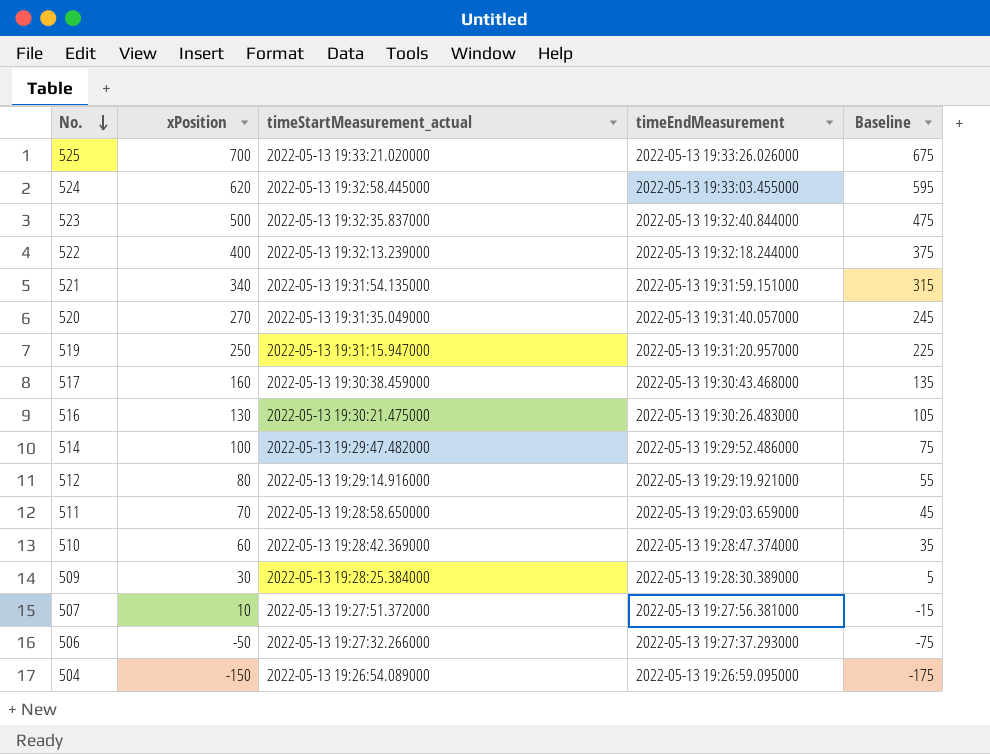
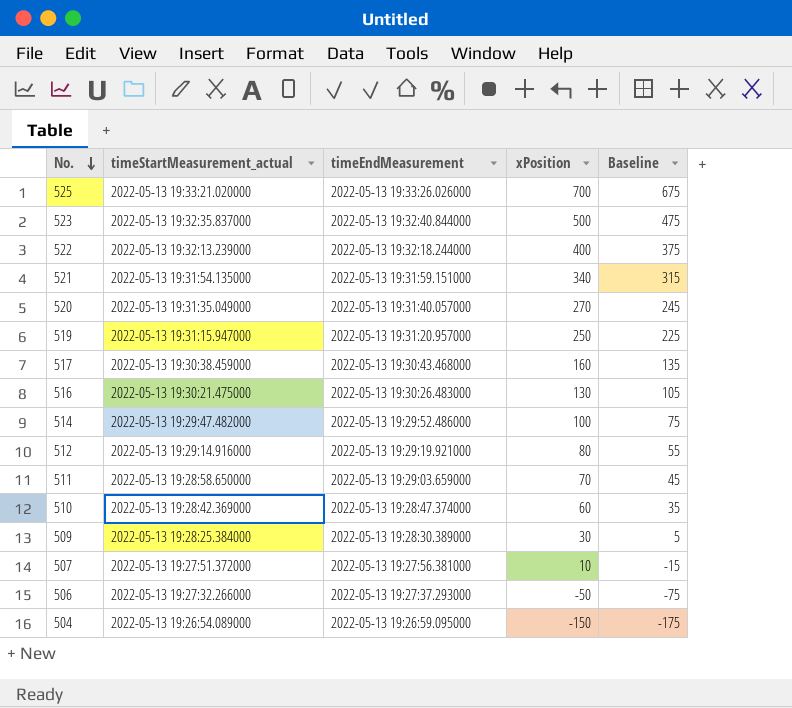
column xPosition | position: 2 -> 4
row 524: 620 | 2022-05-13 19:32:58.445000 | 2022-05-13 19:33:03.455000 | 595 -> none

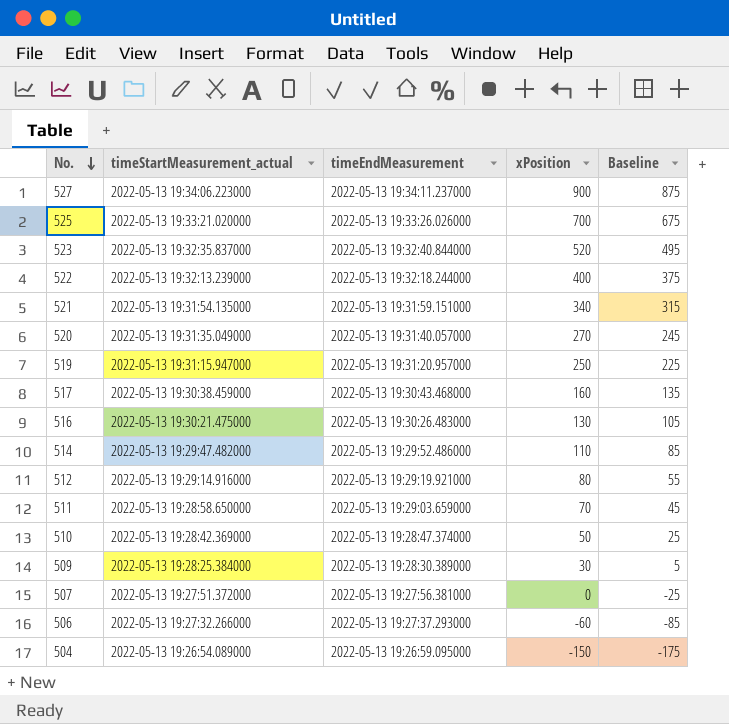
row 527: none -> 2022-05-13 19:34:06.223000 | 2022-05-13 19:34:11.237000 | 900 | 875
523 | xPosition: 500 -> 520
523 | Baseline: 475 -> 495
514 | xPosition: 100 -> 110
514 | Baseline: 75 -> 85
510 | xPosition: 60 -> 50
510 | Baseline: 35 -> 25
507 | xPosition: 10 -> 0
507 | Baseline: -15 -> -25
506 | xPosition: -50 -> -60
506 | Baseline: -75 -> -85

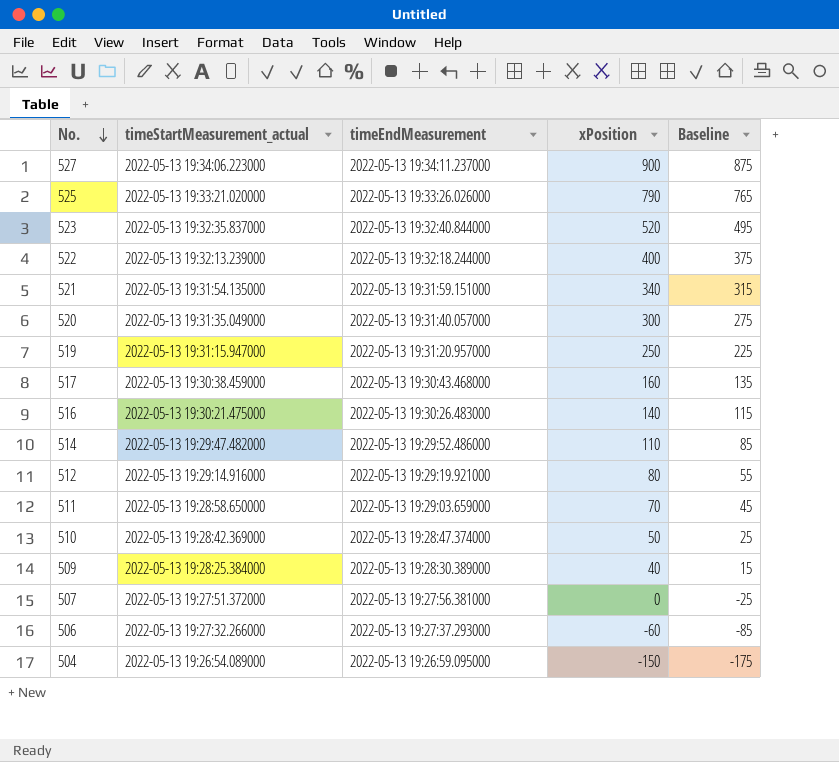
525 | xPosition: 700 -> 790
525 | Baseline: 675 -> 765
520 | xPosition: 270 -> 300
520 | Baseline: 245 -> 275
516 | xPosition: 130 -> 140
516 | Baseline: 105 -> 115
509 | xPosition: 30 -> 40
509 | Baseline: 5 -> 15

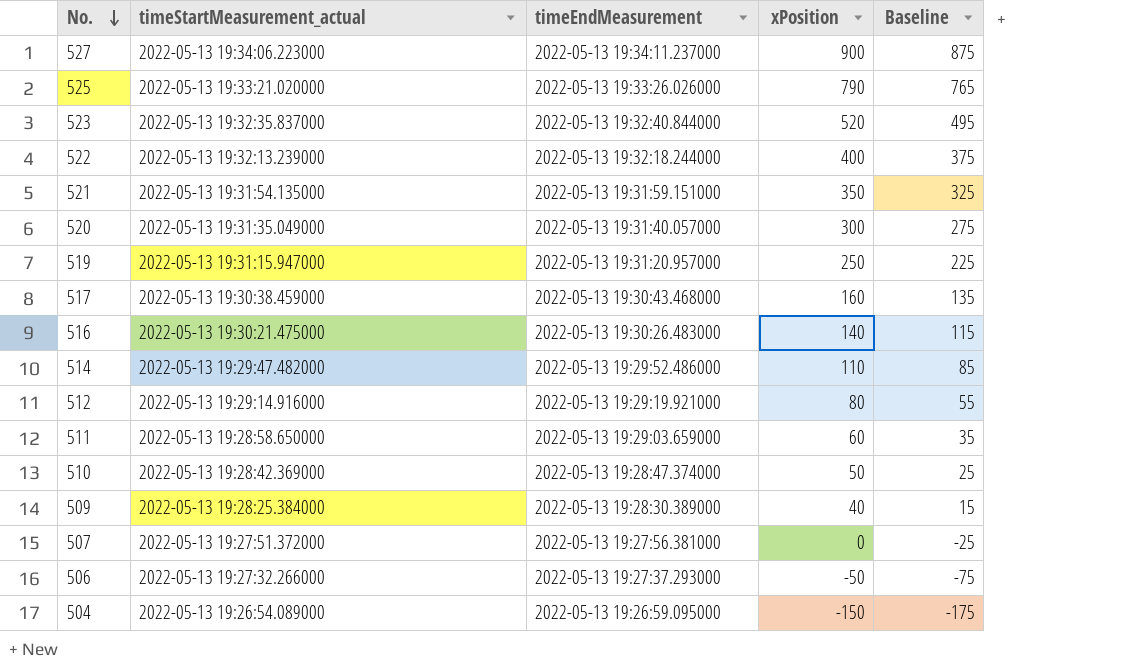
521 | xPosition: 340 -> 350
521 | Baseline: 315 -> 325
511 | xPosition: 70 -> 60
511 | Baseline: 45 -> 35
506 | xPosition: -60 -> -50
506 | Baseline: -85 -> -75

